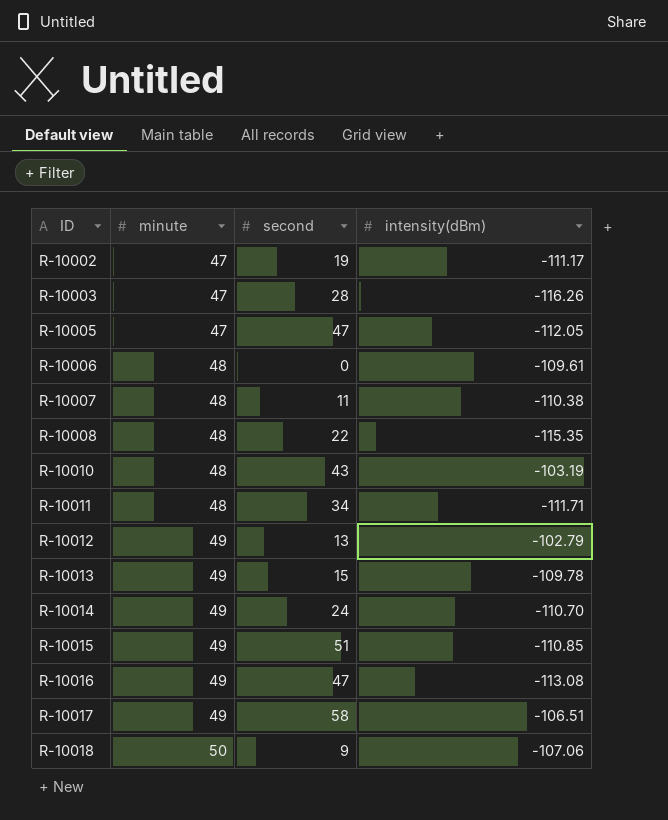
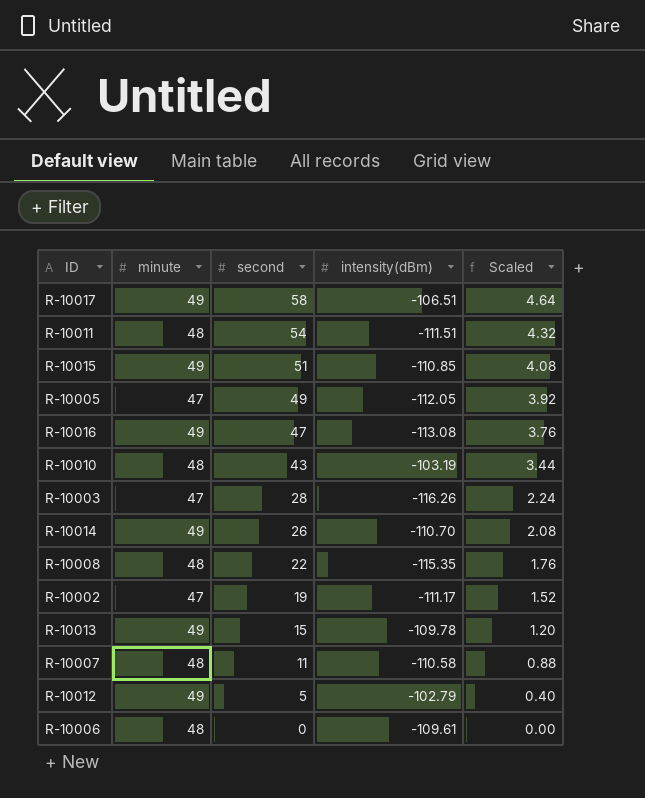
row order: ID ascending -> second descending
column Scaled | formula: none -> [second] * 0.08
row R-10018: 50 | 9 | -107.06 -> none
R-10011 | second: 34 -> 54
R-10011 | intensity(dBm): -111.71 -> -111.51
R-10005 | second: 47 -> 49
R-10014 | second: 24 -> 26
R-10007 | intensity(dBm): -110.38 -> -110.58
R-10012 | second: 13 -> 5

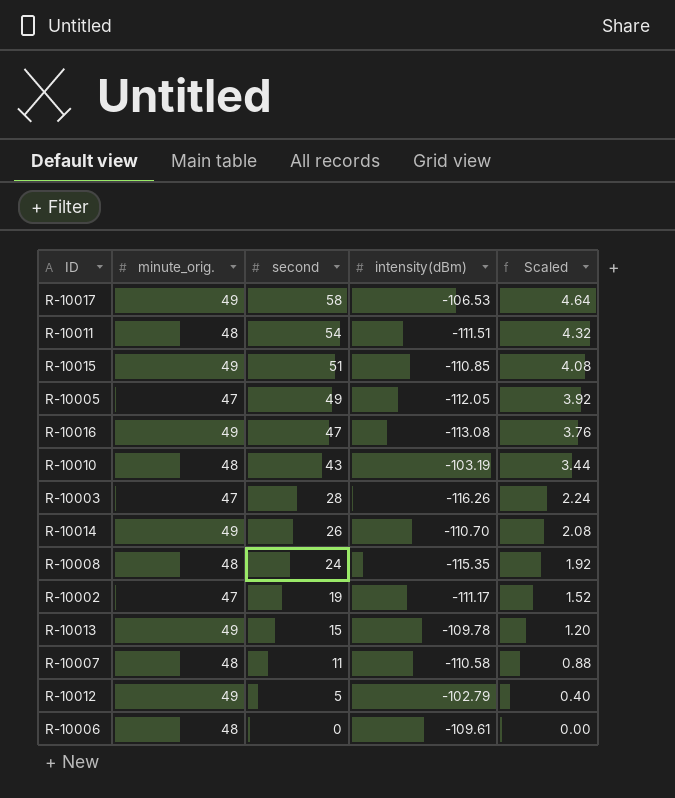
column name: minute -> minute_orig.
R-10017 | intensity(dBm): -106.51 -> -106.53
R-10008 | second: 22 -> 24
R-10008 | Scaled: 1.76 -> 1.92

